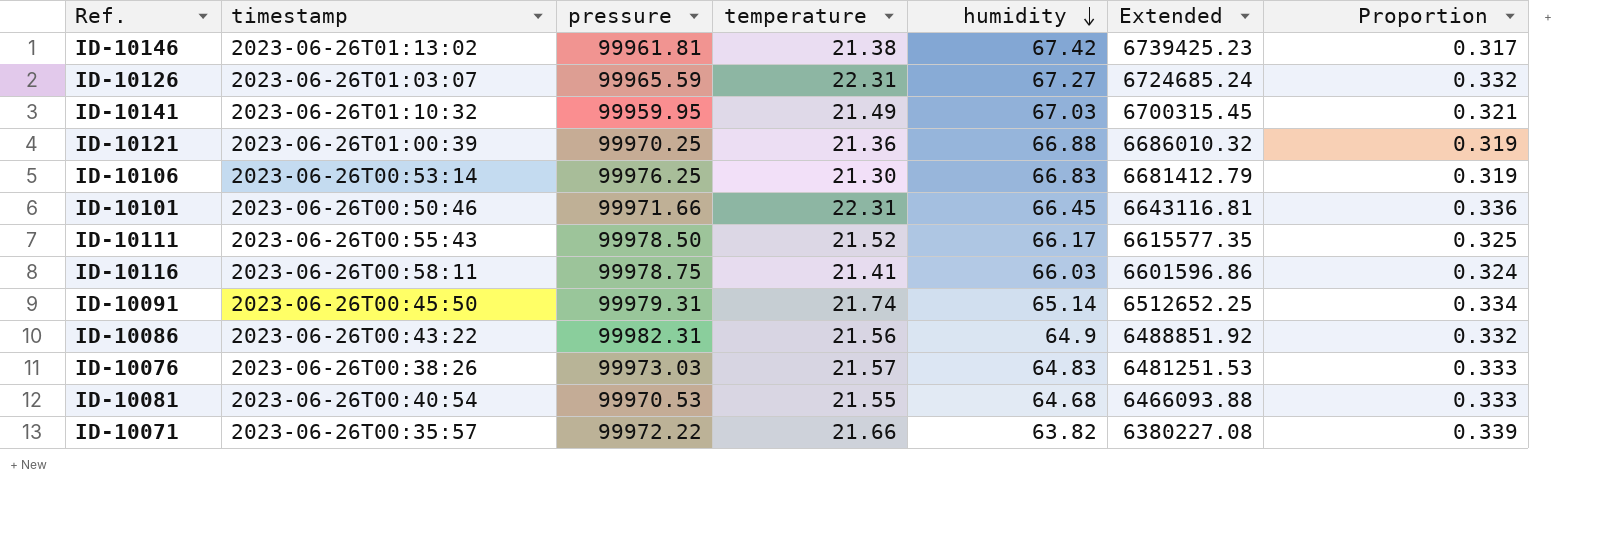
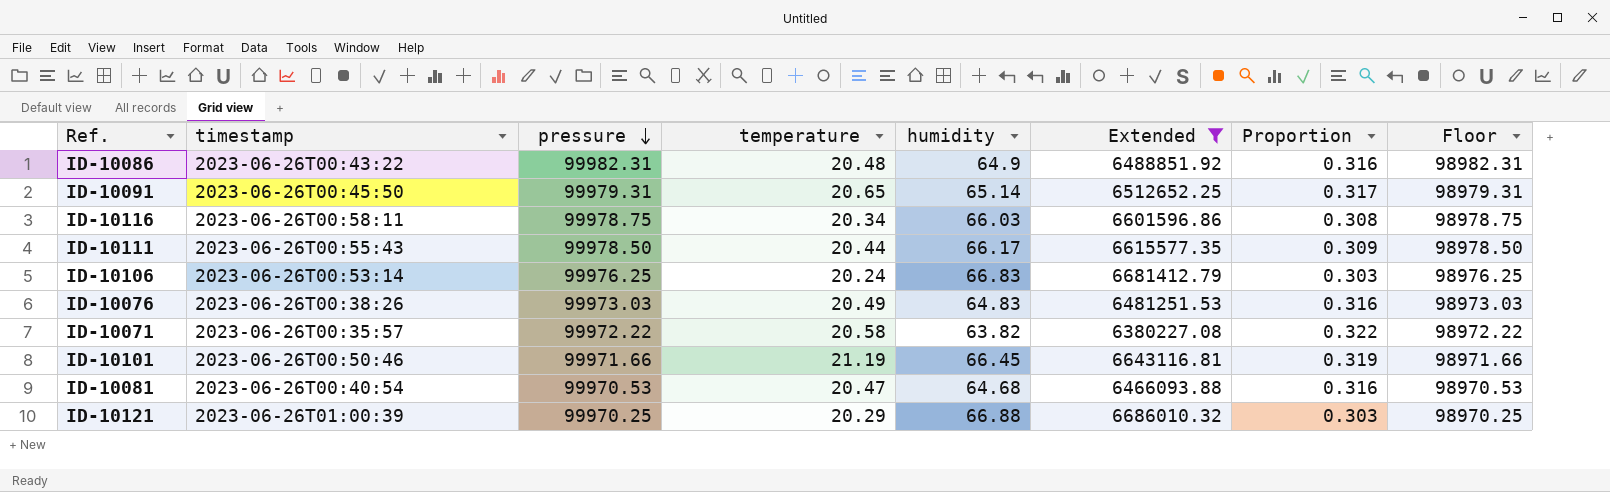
filter: none -> Extended <= 6686010.32
row order: humidity descending -> pressure descending
column Floor | formula: none -> [pressure] - 1000
ID-10086 | temperature: 21.56 -> 20.48
ID-10086 | Proportion: 0.332 -> 0.316
ID-10091 | temperature: 21.74 -> 20.65
ID-10091 | Proportion: 0.334 -> 0.317
ID-10116 | temperature: 21.41 -> 20.34
ID-10116 | Proportion: 0.324 -> 0.308
ID-10111 | temperature: 21.52 -> 20.44
ID-10111 | Proportion: 0.325 -> 0.309
ID-10106 | temperature: 21.30 -> 20.24
ID-10106 | Proportion: 0.319 -> 0.303
ID-10076 | temperature: 21.57 -> 20.49
ID-10076 | Proportion: 0.333 -> 0.316
ID-10071 | temperature: 21.66 -> 20.58
ID-10071 | Proportion: 0.339 -> 0.322
ID-10101 | temperature: 22.31 -> 21.19
ID-10101 | Proportion: 0.336 -> 0.319
ID-10081 | temperature: 21.55 -> 20.47
ID-10081 | Proportion: 0.333 -> 0.316
ID-10121 | temperature: 21.36 -> 20.29
ID-10121 | Proportion: 0.319 -> 0.303

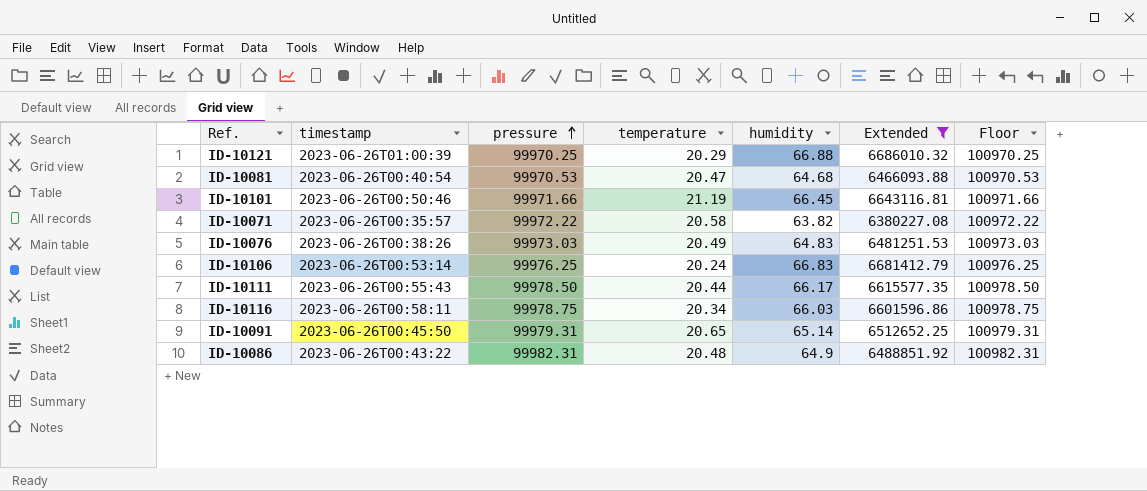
row order: pressure descending -> pressure ascending
column Proportion | formula: [temperature] / [humidity] -> none
column Floor | formula: [pressure] - 1000 -> [pressure] + 1000

